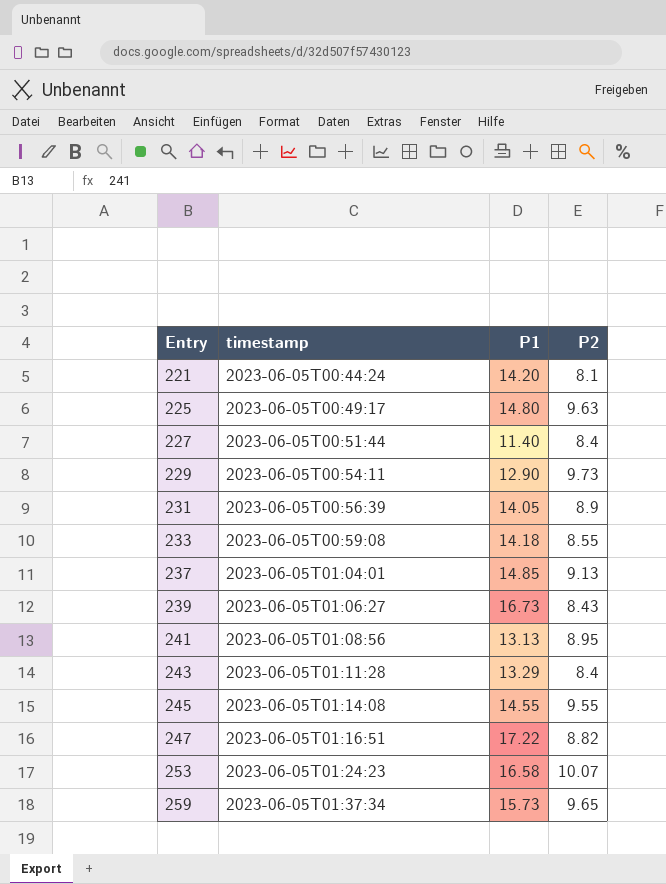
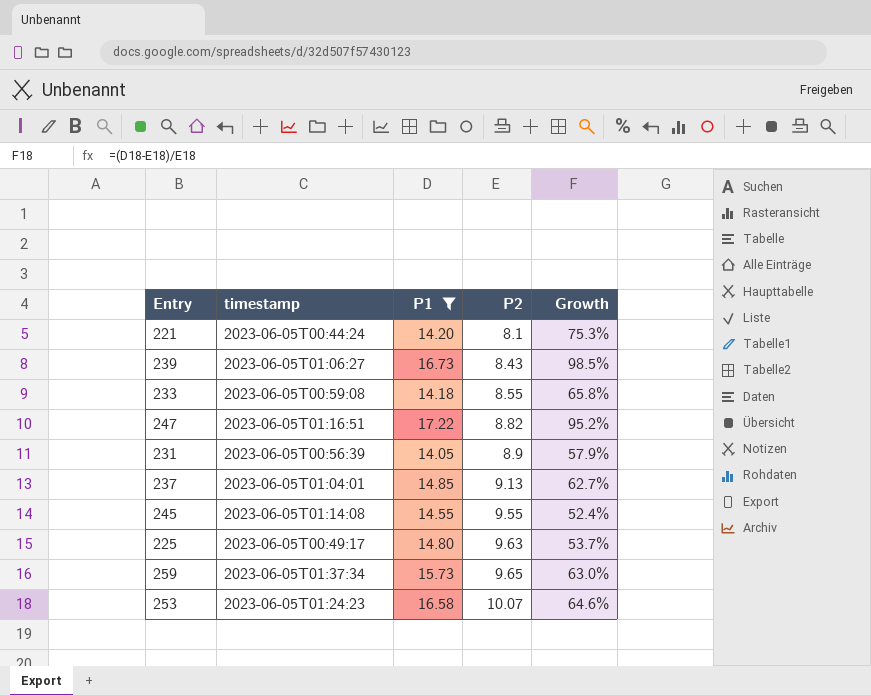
filter: none -> P1 >= 14.05
row order: Entry ascending -> P2 ascending
column Growth | formula: none -> ([P1] - [P2]) / [P2]

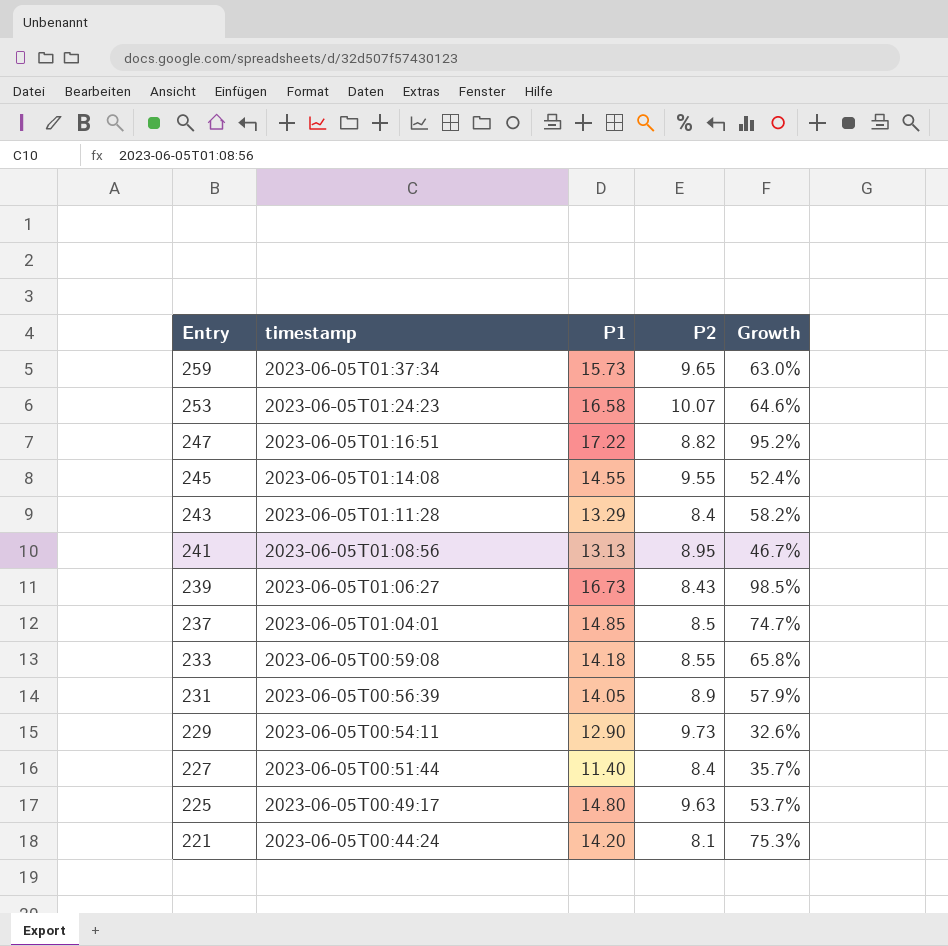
filter: P1 >= 14.05 -> none
row order: P2 ascending -> Entry descending
237 | P2: 9.13 -> 8.5
237 | Growth: 62.7% -> 74.7%

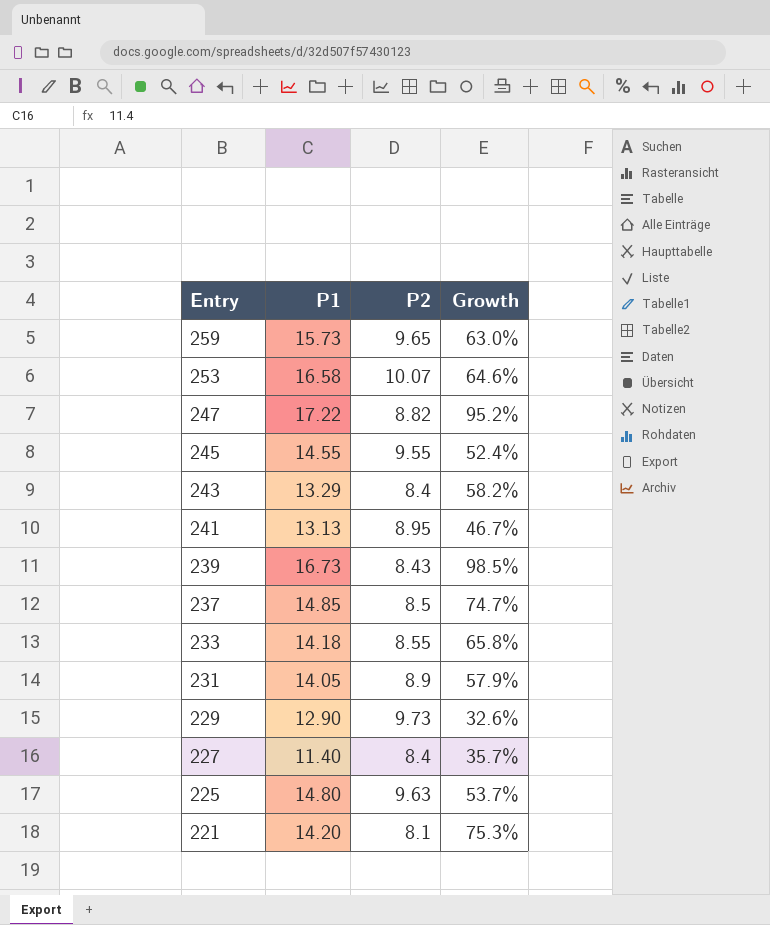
column timestamp | position: 2 -> none

